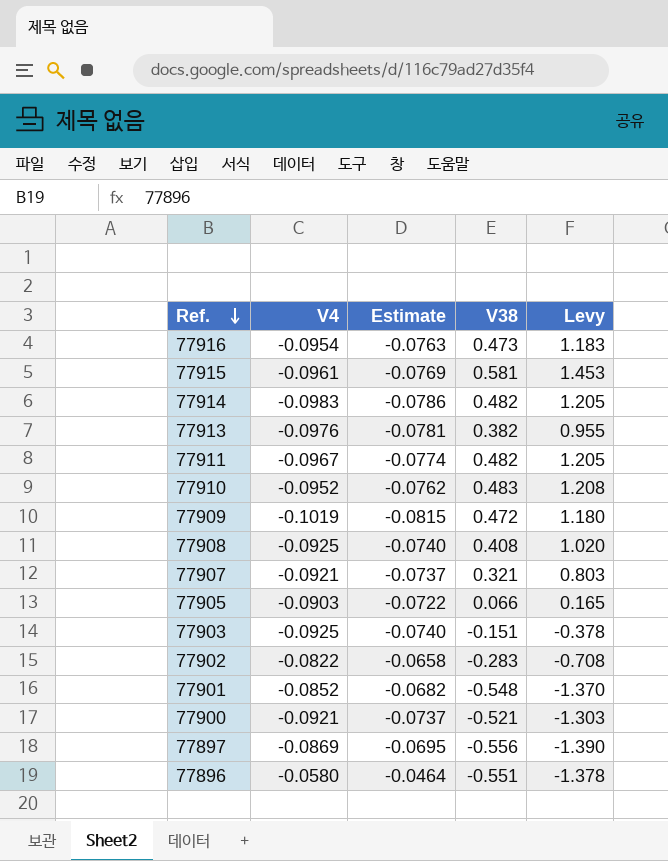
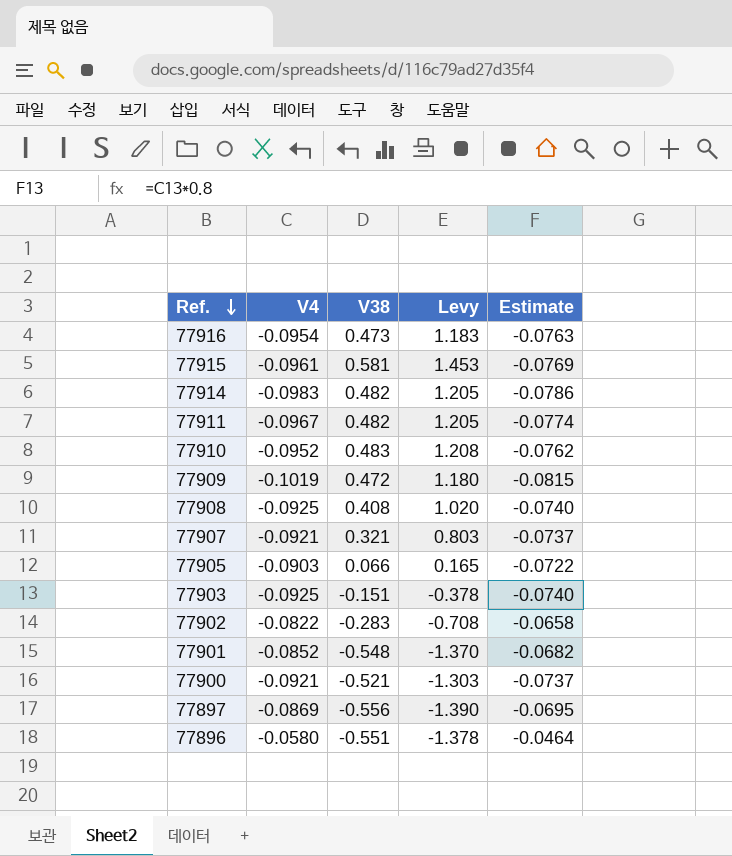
column Estimate | position: 3 -> 5
row 77913: -0.0976 | -0.0781 | 0.382 | 0.955 -> none

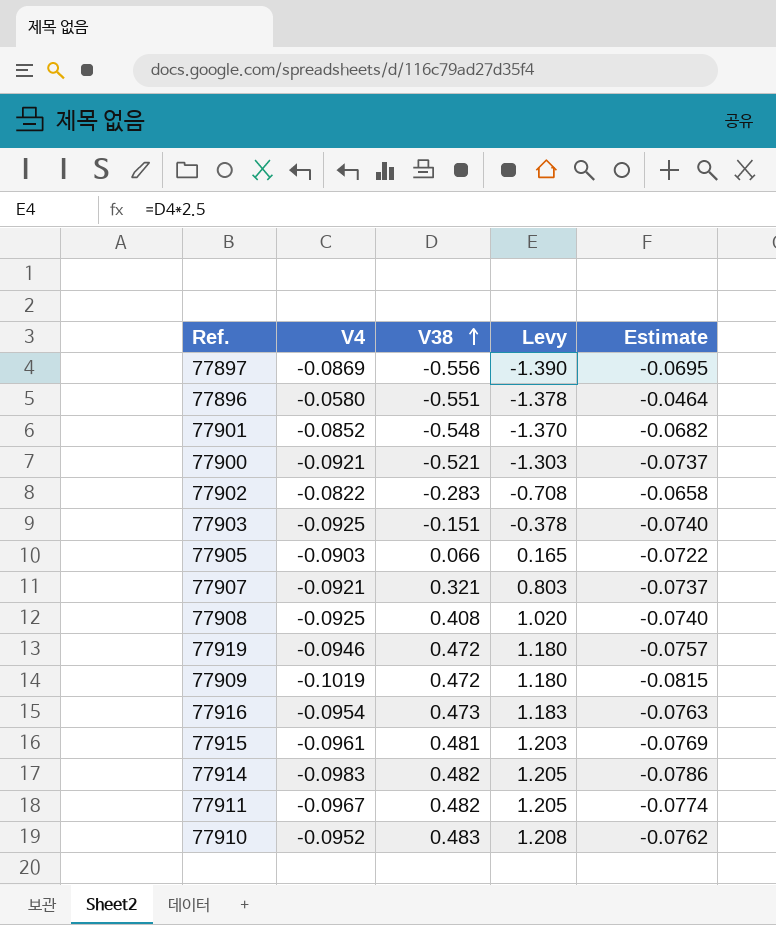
row order: Ref. descending -> V38 ascending
row 77919: none -> -0.0946 | 0.472 | 1.180 | -0.0757
77915 | V38: 0.581 -> 0.481
77915 | Levy: 1.453 -> 1.203

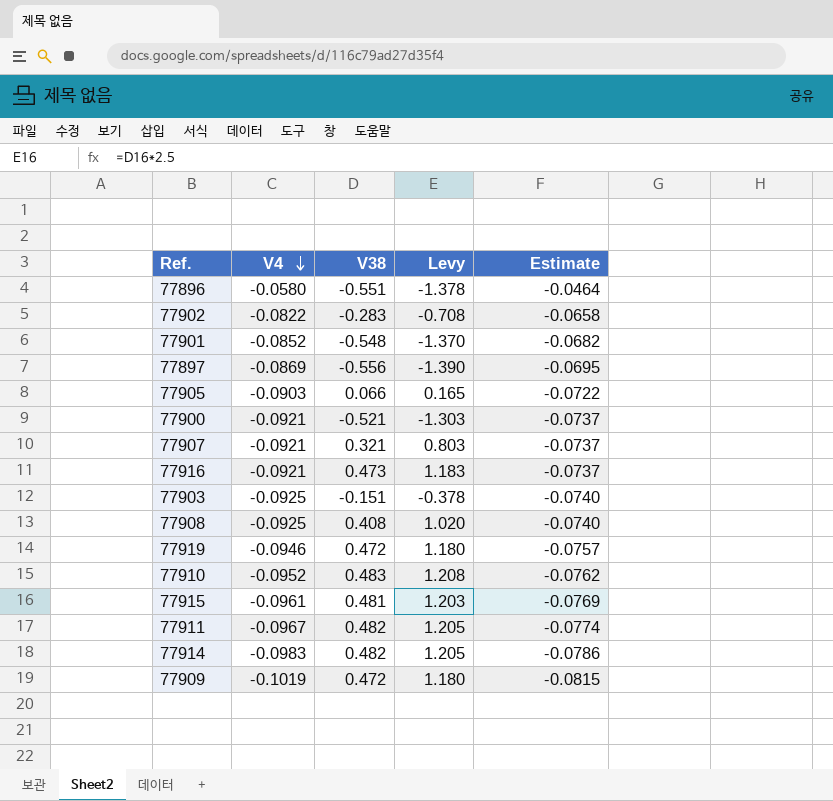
row order: V38 ascending -> V4 descending
77916 | V4: -0.0954 -> -0.0921
77916 | Estimate: -0.0763 -> -0.0737

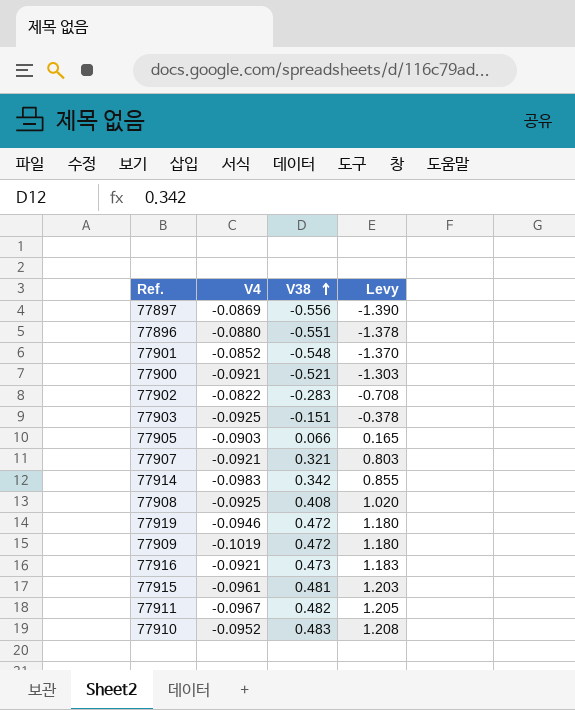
row order: V4 descending -> V38 ascending
column Estimate | formula: [V4] * 0.8 -> none
77896 | V4: -0.0580 -> -0.0880
77914 | V38: 0.482 -> 0.342
77914 | Levy: 1.205 -> 0.855

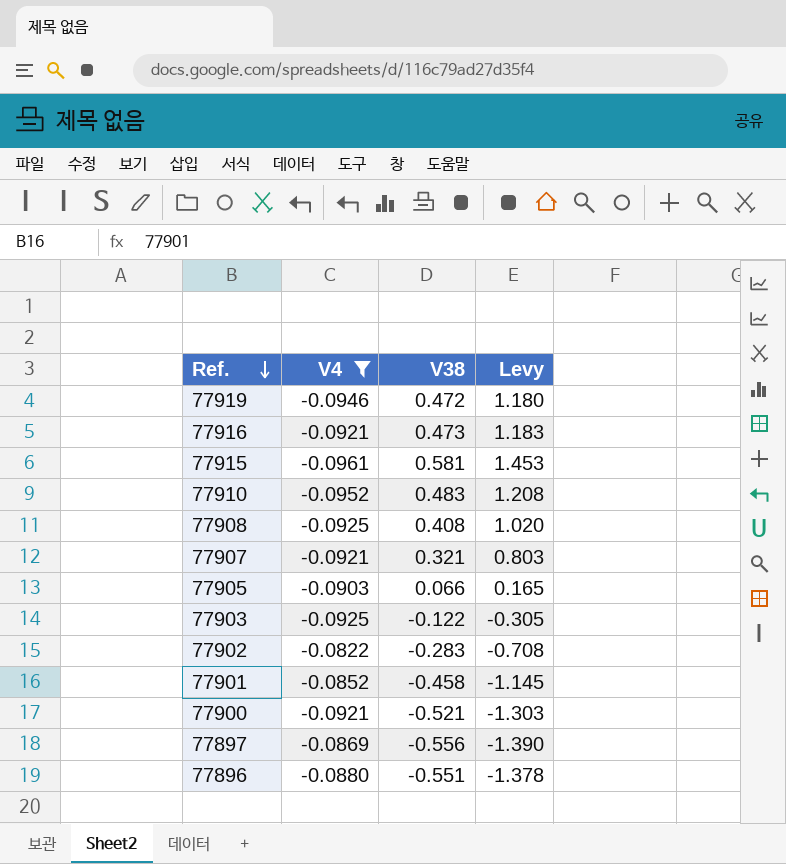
filter: none -> V4 >= -0.0961
row order: V38 ascending -> Ref. descending
77915 | V38: 0.481 -> 0.581
77915 | Levy: 1.203 -> 1.453
77903 | V38: -0.151 -> -0.122
77903 | Levy: -0.378 -> -0.305
77901 | V38: -0.548 -> -0.458
77901 | Levy: -1.370 -> -1.145

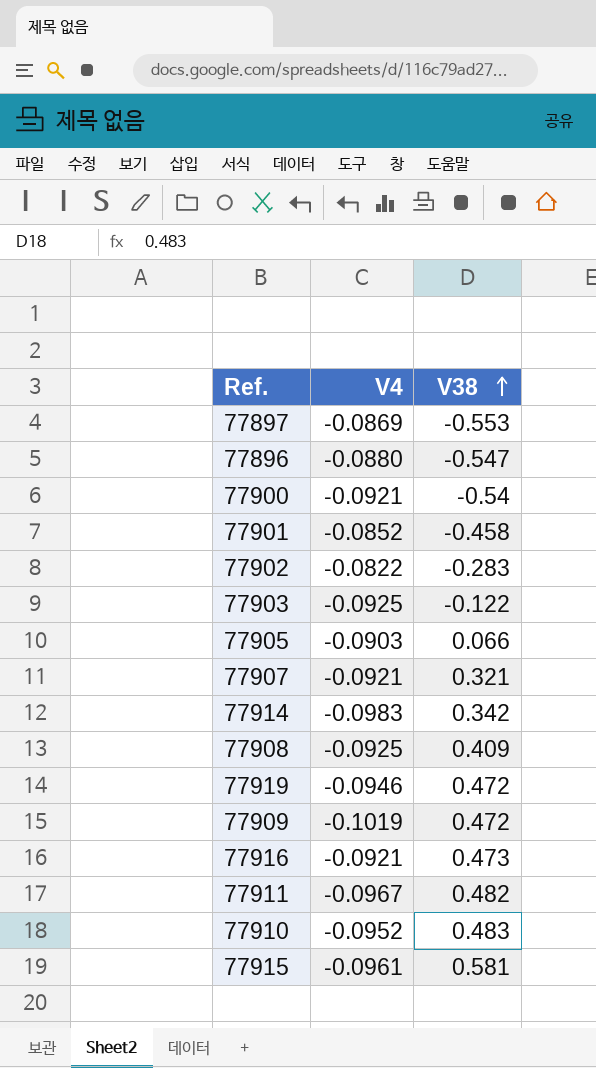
filter: V4 >= -0.0961 -> none
row order: Ref. descending -> V38 ascending
column Levy | formula: [V38] * 2.5 -> none
77897 | V38: -0.556 -> -0.553
77896 | V38: -0.551 -> -0.547
77900 | V38: -0.521 -> -0.54
77908 | V38: 0.408 -> 0.409

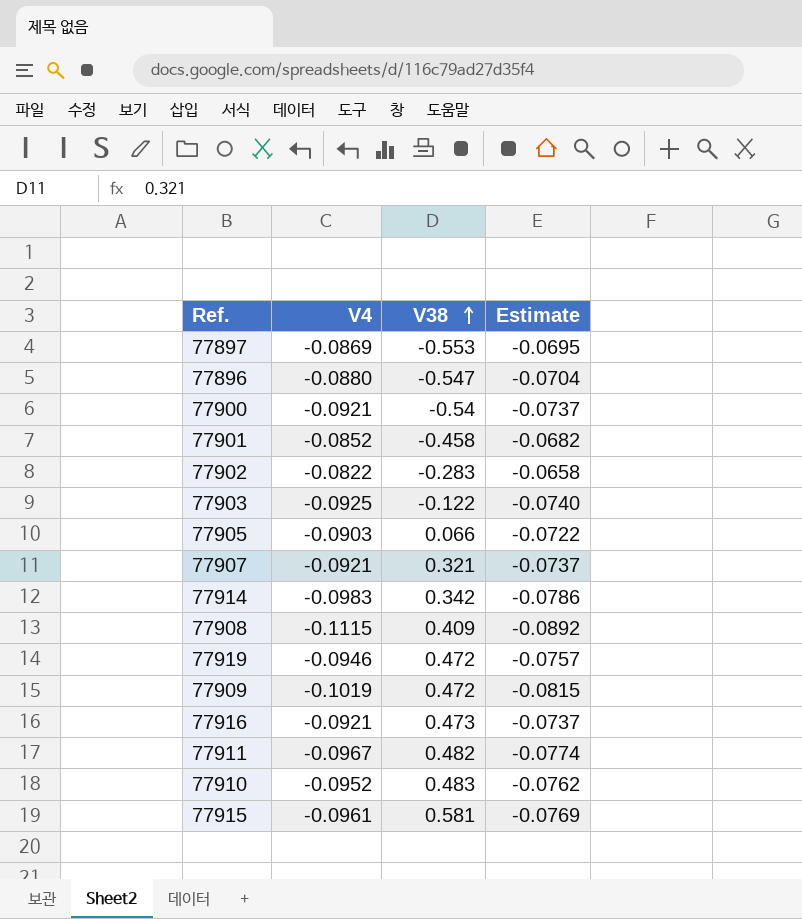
column Estimate | formula: none -> [V4] * 0.8
77908 | V4: -0.0925 -> -0.1115

